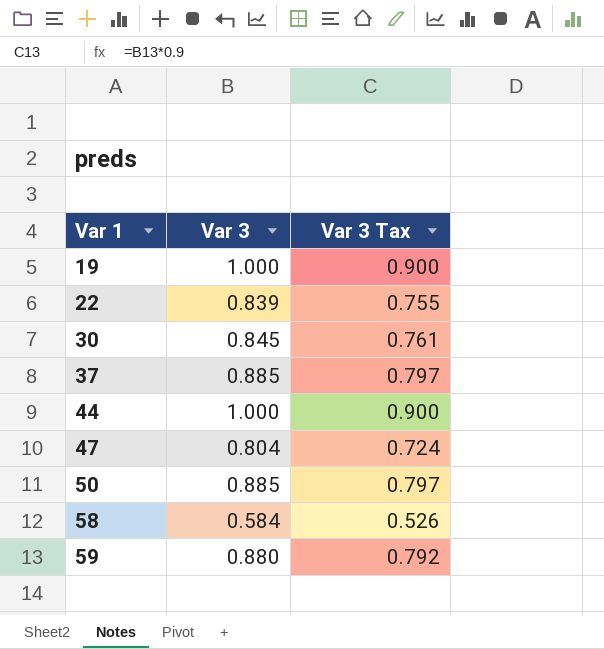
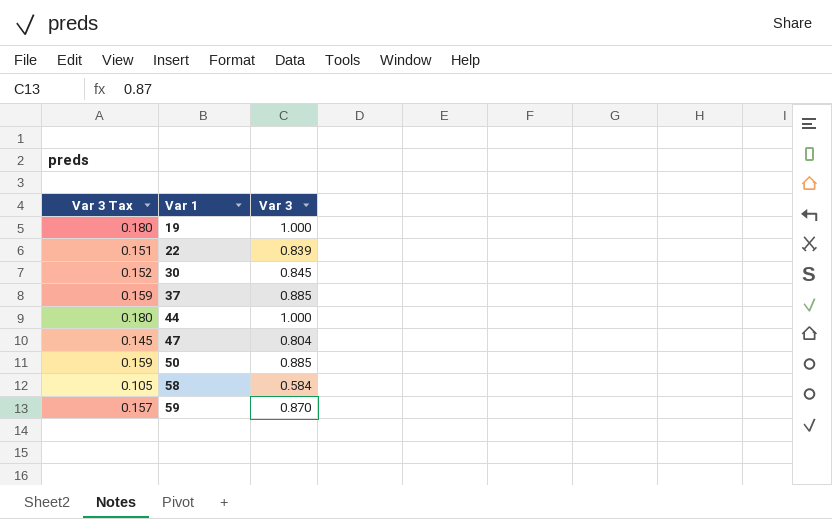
column Var 3 Tax | formula: [Var 3] * 0.9 -> [Var 3] * 0.18
column Var 3 Tax | position: 3 -> 1
59 | Var 3: 0.880 -> 0.870

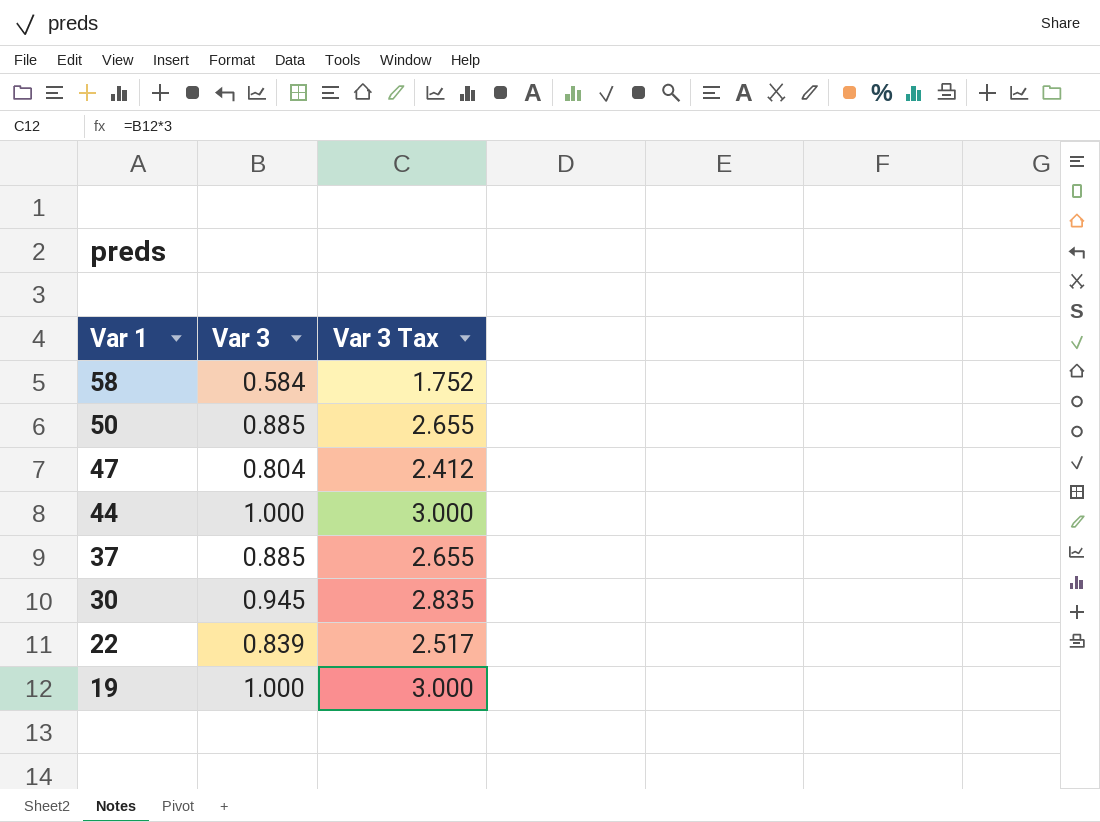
row order: Var 1 ascending -> Var 1 descending
column Var 3 Tax | formula: [Var 3] * 0.18 -> [Var 3] * 3
column Var 3 Tax | position: 1 -> 3
row 59: 0.157 | 0.870 -> none
30 | Var 3: 0.845 -> 0.945

